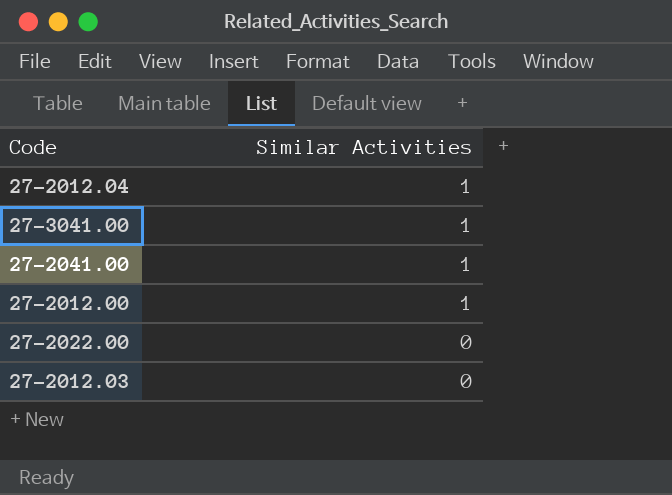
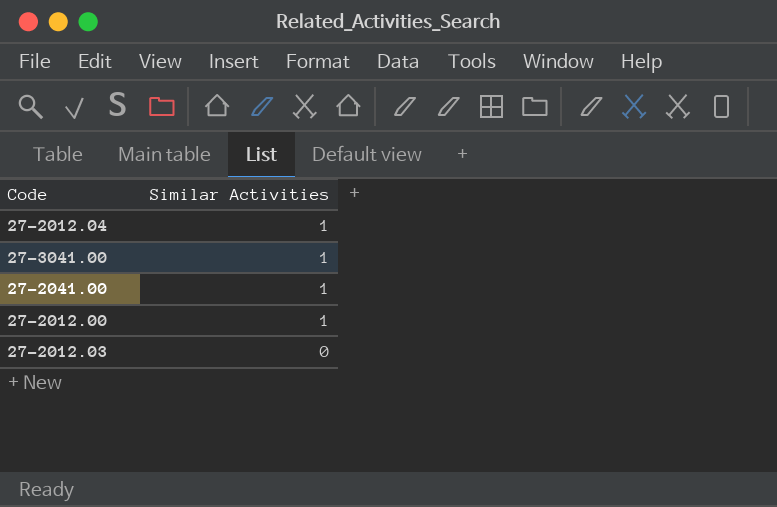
row 27-2022.00: 0 -> none

